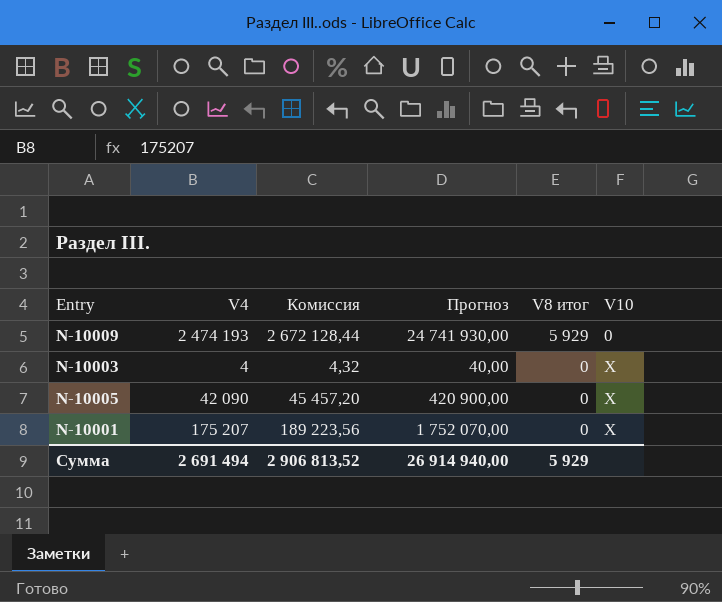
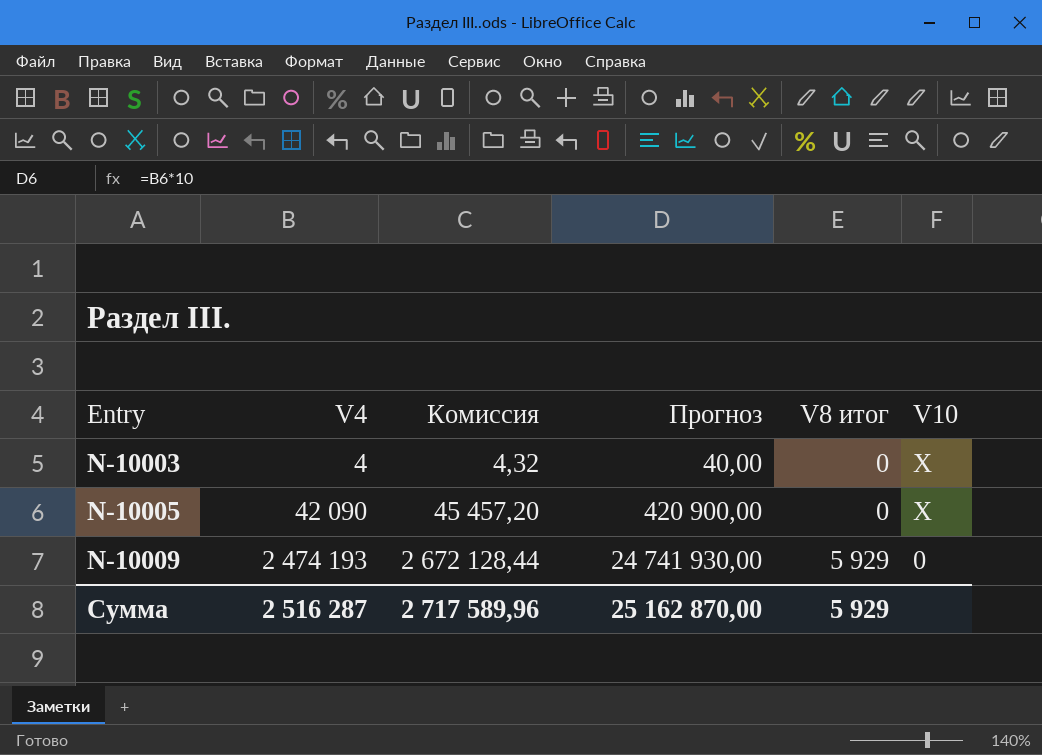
row order: V8 итог descending -> Entry ascending
row N-10001: 175 207 | 189 223,56 | 1 752 070,00 | 0 | X -> none
Сумма | V4: 2 691 494 -> 2 516 287
Сумма | Комиссия: 2 906 813,52 -> 2 717 589,96
Сумма | Прогноз: 26 914 940,00 -> 25 162 870,00

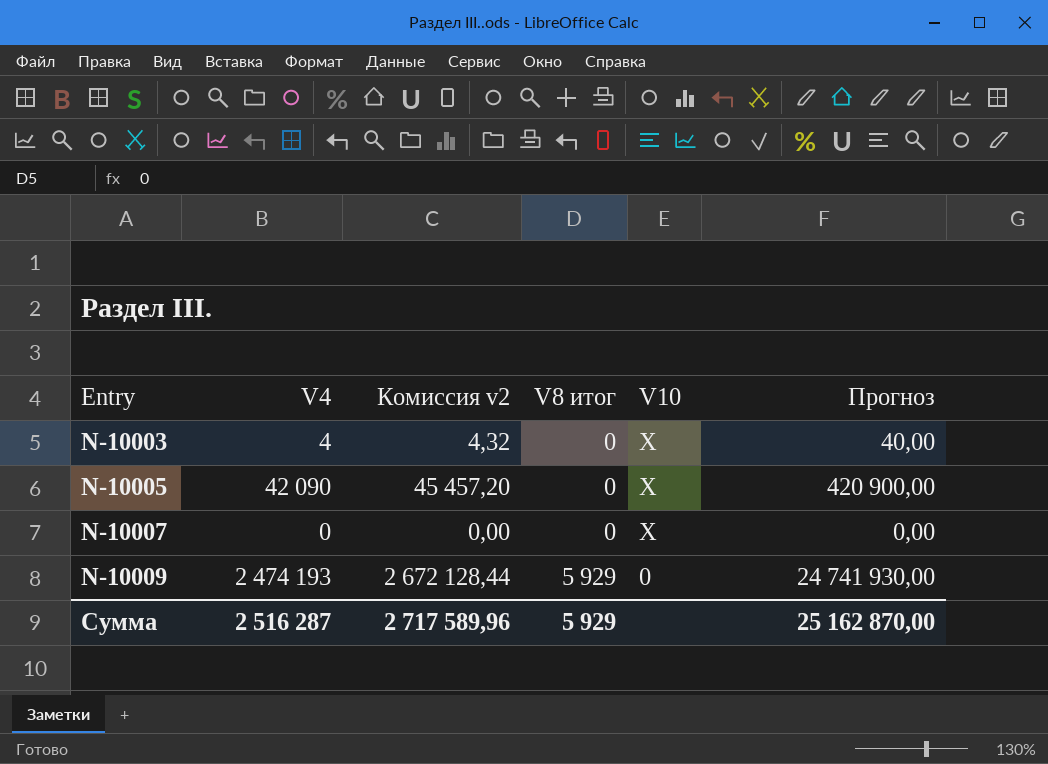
column name: Комиссия -> Комиссия v2
column Прогноз | position: 4 -> 6
row N-10007: none -> 0 | 0,00 | 0 | X | 0,00

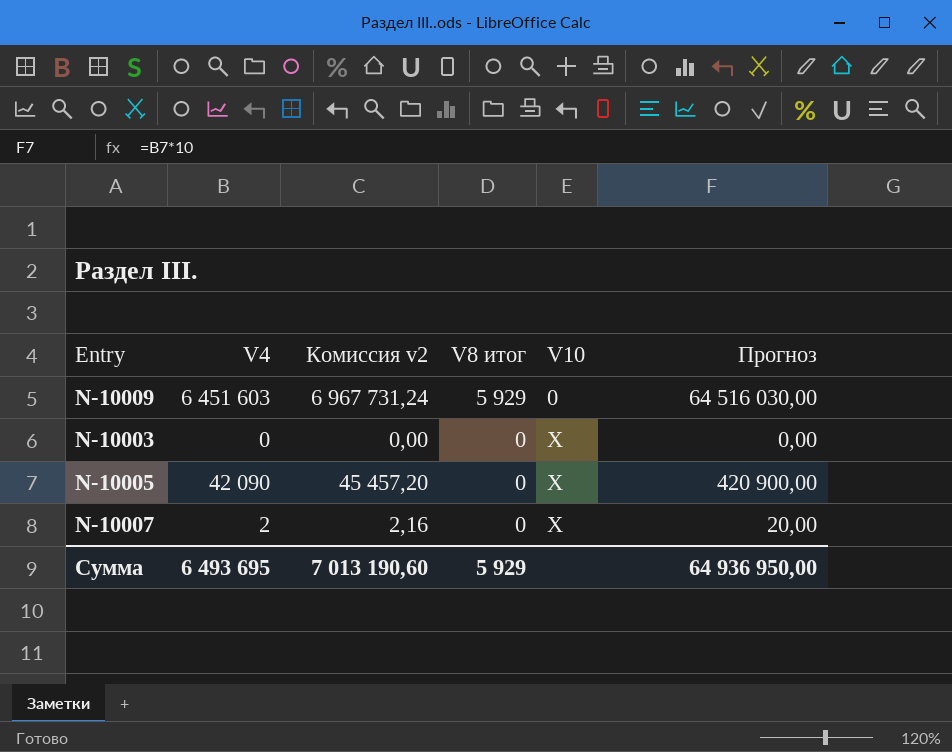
row order: Entry ascending -> V8 итог descending
N-10009 | V4: 2 474 193 -> 6 451 603
N-10009 | Комиссия v2: 2 672 128,44 -> 6 967 731,24
N-10009 | Прогноз: 24 741 930,00 -> 64 516 030,00
N-10003 | V4: 4 -> 0
N-10003 | Комиссия v2: 4,32 -> 0,00
N-10003 | Прогноз: 40,00 -> 0,00
N-10007 | V4: 0 -> 2
N-10007 | Комиссия v2: 0,00 -> 2,16
N-10007 | Прогноз: 0,00 -> 20,00
Сумма | V4: 2 516 287 -> 6 493 695
Сумма | Комиссия v2: 2 717 589,96 -> 7 013 190,60
Сумма | Прогноз: 25 162 870,00 -> 64 936 950,00

